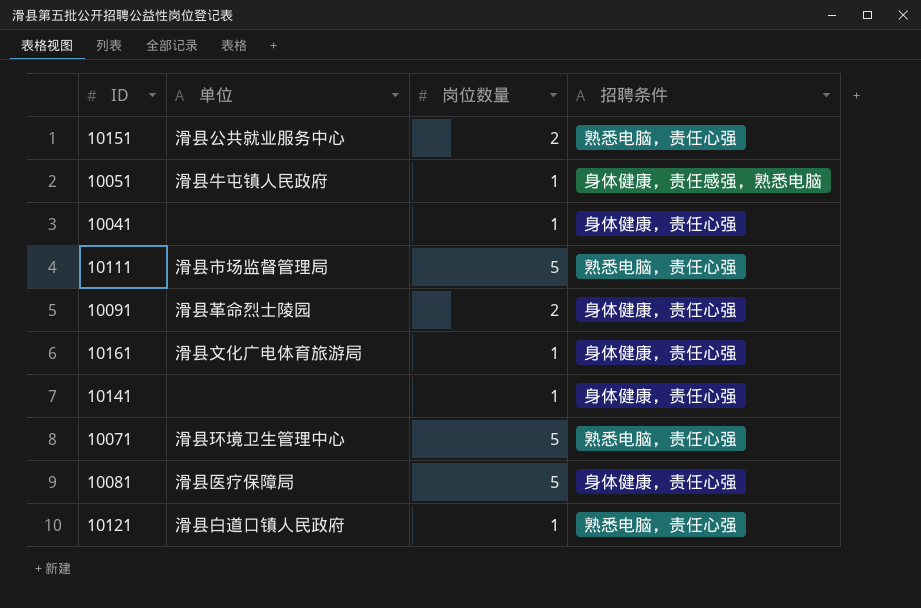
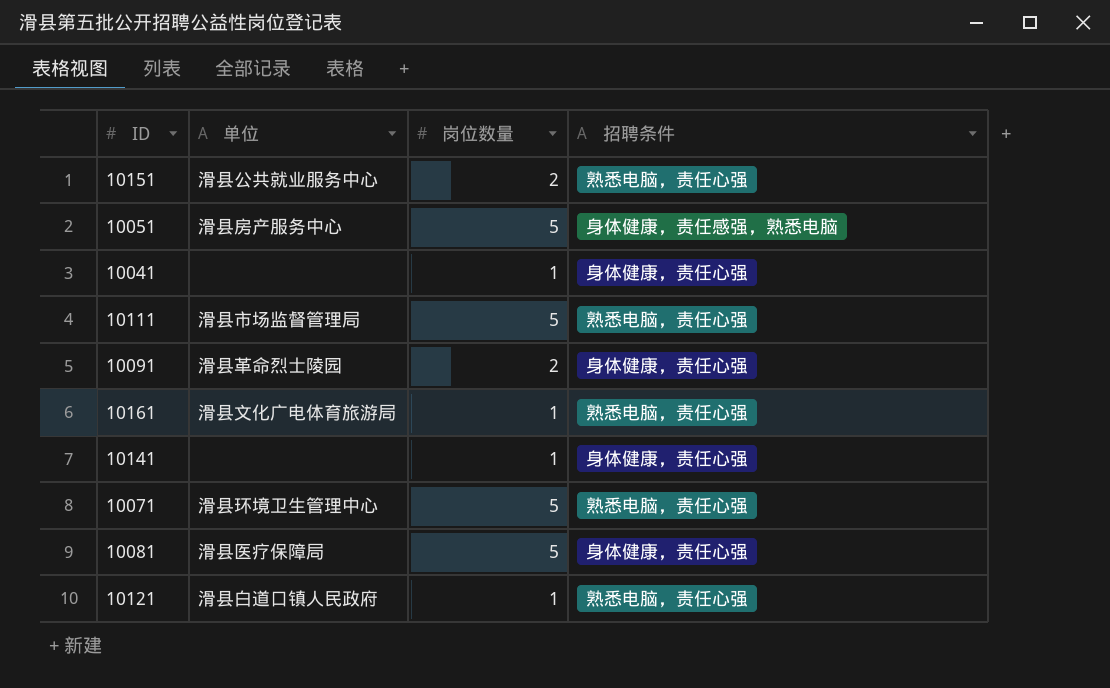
10051 | 单位: 滑县牛屯镇人民政府 -> 滑县房产服务中心
10051 | 岗位数量: 1 -> 5
10161 | 招聘条件: 身体健康，责任心强 -> 熟悉电脑，责任心强

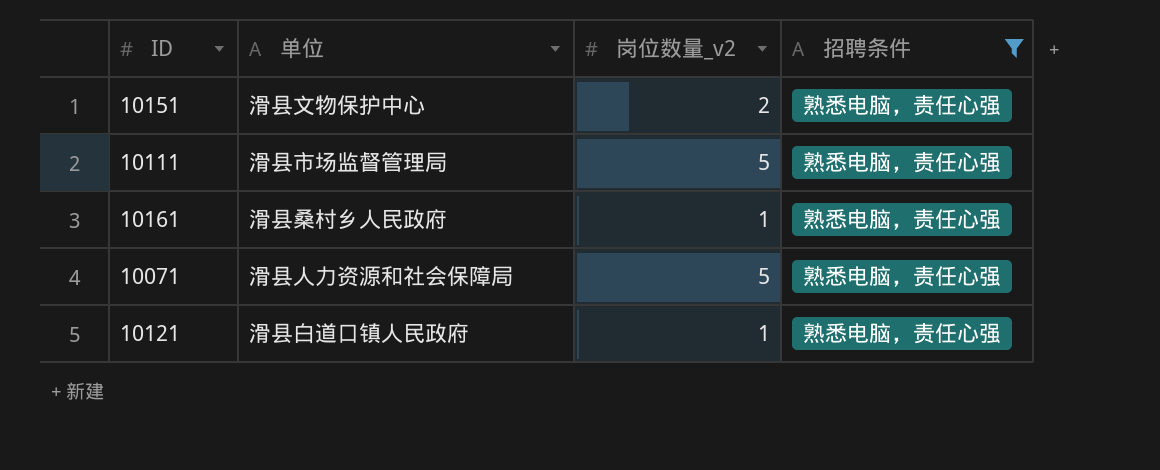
filter: none -> 招聘条件 = 熟悉电脑，责任心强
column name: 岗位数量 -> 岗位数量_v2
10151 | 单位: 滑县公共就业服务中心 -> 滑县文物保护中心
10161 | 单位: 滑县文化广电体育旅游局 -> 滑县桑村乡人民政府
10071 | 单位: 滑县环境卫生管理中心 -> 滑县人力资源和社会保障局

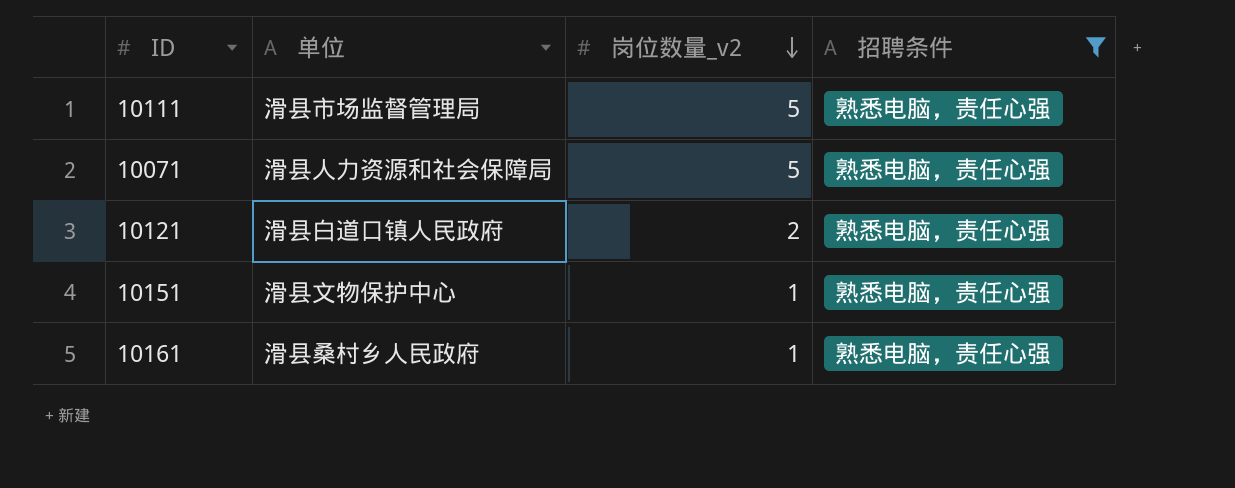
row order: none -> 岗位数量_v2 descending
10121 | 岗位数量_v2: 1 -> 2
10151 | 岗位数量_v2: 2 -> 1

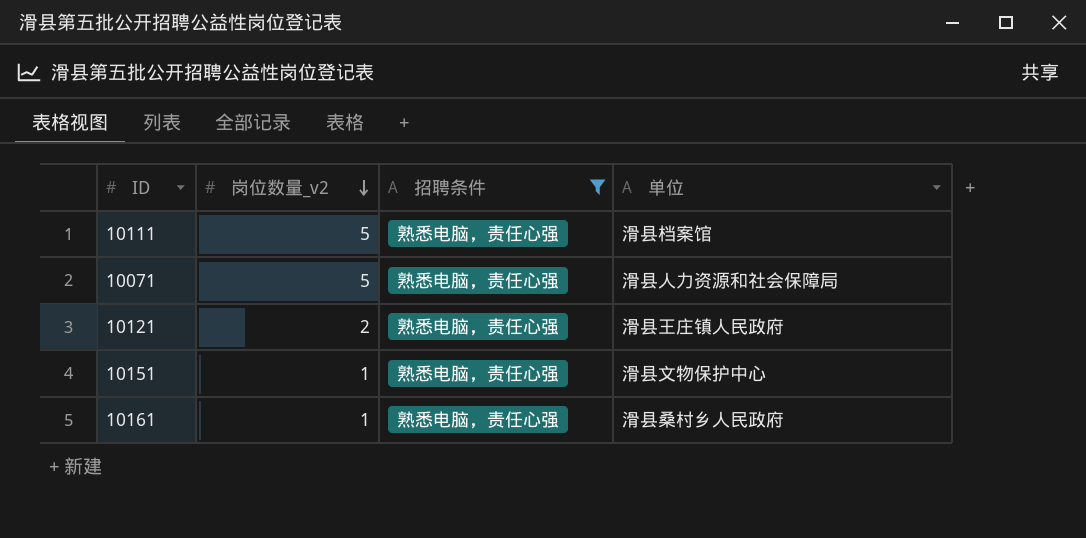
column 单位 | position: 2 -> 4
10111 | 单位: 滑县市场监督管理局 -> 滑县档案馆
10121 | 单位: 滑县白道口镇人民政府 -> 滑县王庄镇人民政府

